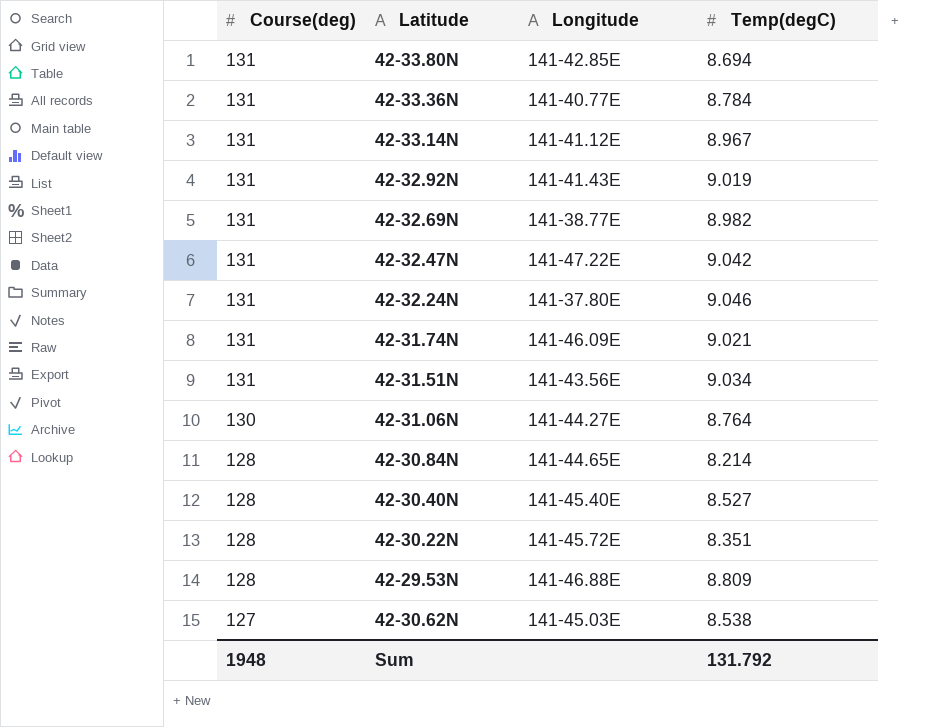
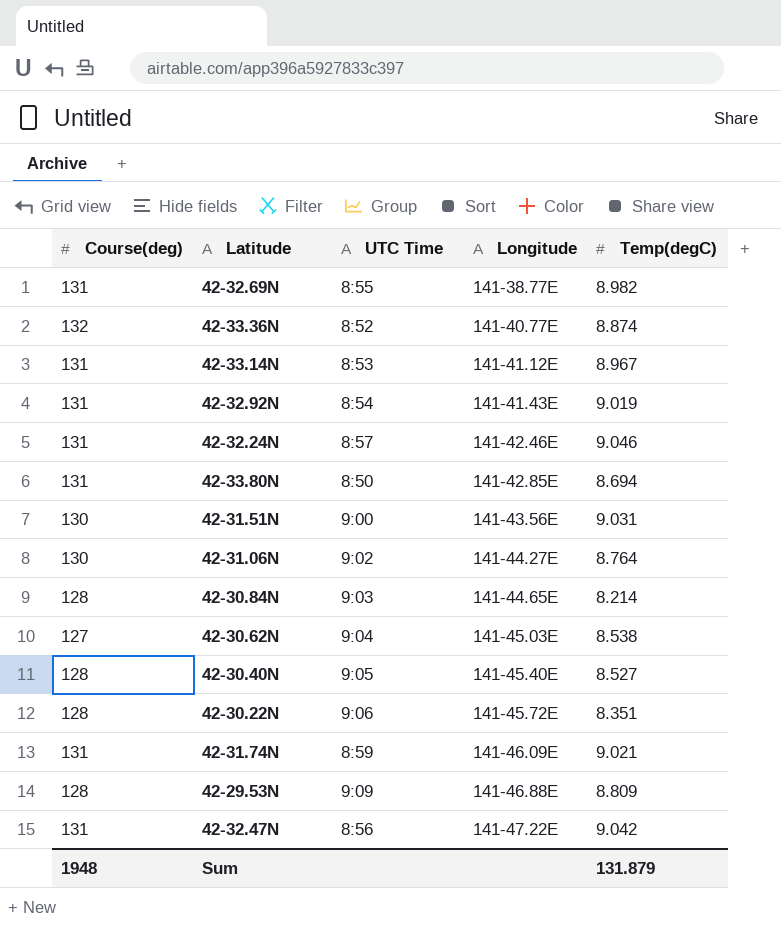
row order: Course(deg) descending -> Longitude ascending
column UTC Time | position: none -> 3
42-33.36N | Course(deg): 131 -> 132
42-33.36N | Temp(degC): 8.784 -> 8.874
42-32.24N | Longitude: 141-37.80E -> 141-42.46E
42-31.51N | Course(deg): 131 -> 130
42-31.51N | Temp(degC): 9.034 -> 9.031
Sum | Temp(degC): 131.792 -> 131.879

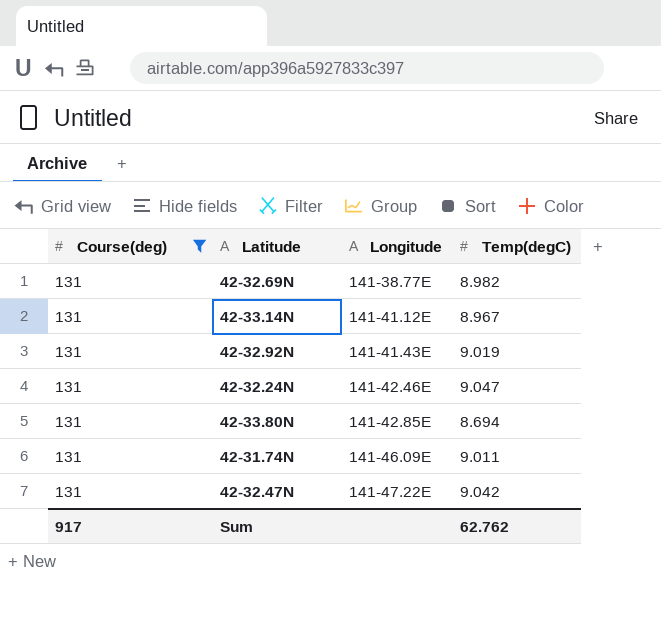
filter: none -> Course(deg) = 131
column UTC Time | position: 3 -> none
42-32.24N | Temp(degC): 9.046 -> 9.047
42-31.74N | Temp(degC): 9.021 -> 9.011
Sum | Course(deg): 1948 -> 917
Sum | Temp(degC): 131.879 -> 62.762

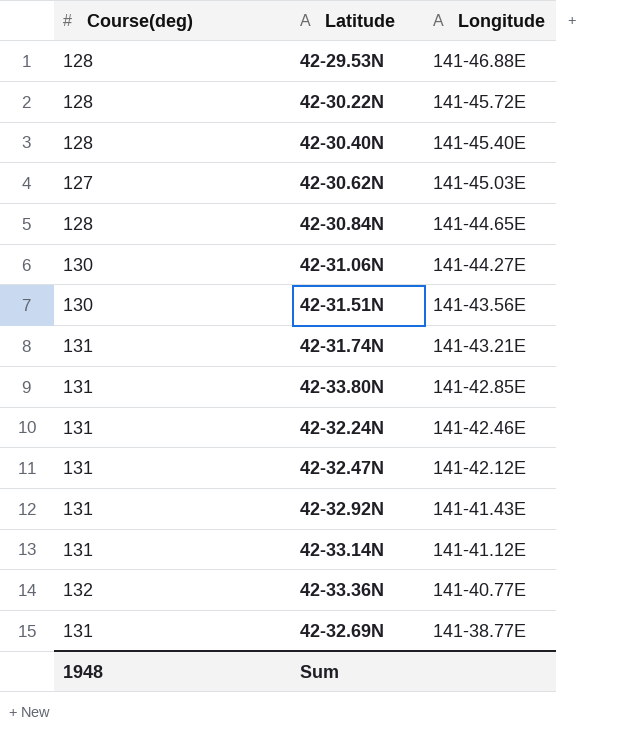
filter: Course(deg) = 131 -> none
row order: Longitude ascending -> Longitude descending
column Temp(degC) | position: 4 -> none
42-31.74N | Longitude: 141-46.09E -> 141-43.21E
42-32.47N | Longitude: 141-47.22E -> 141-42.12E
Sum | Course(deg): 917 -> 1948

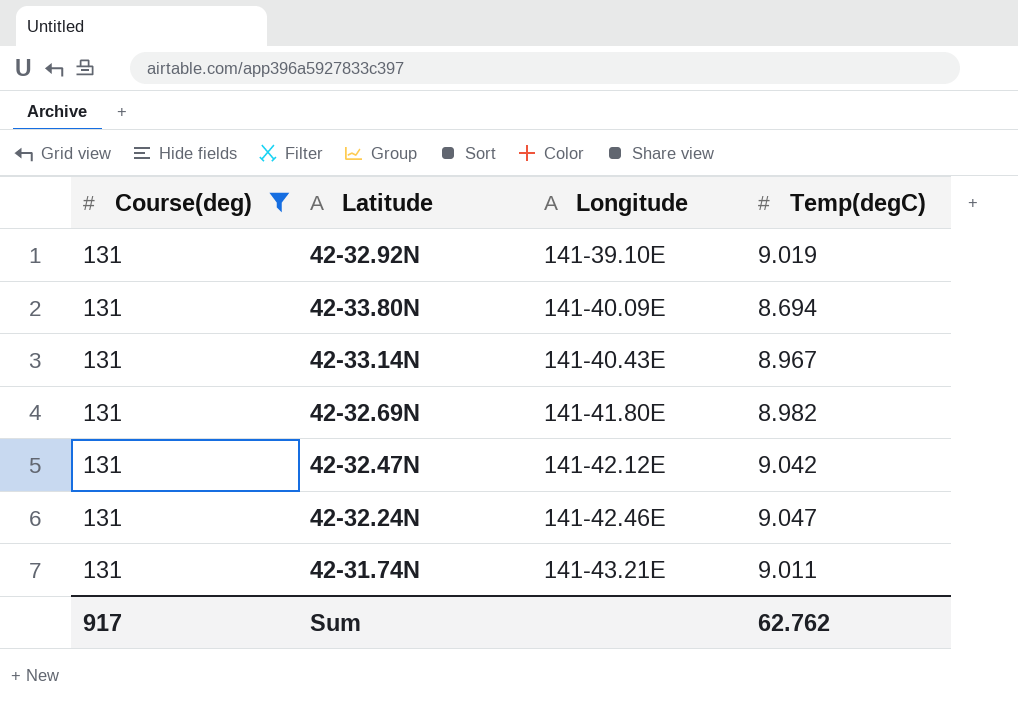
filter: none -> Course(deg) = 131
row order: Longitude descending -> Longitude ascending
column Temp(degC) | position: none -> 4
42-32.92N | Longitude: 141-41.43E -> 141-39.10E
42-33.80N | Longitude: 141-42.85E -> 141-40.09E
42-33.14N | Longitude: 141-41.12E -> 141-40.43E
42-32.69N | Longitude: 141-38.77E -> 141-41.80E
Sum | Course(deg): 1948 -> 917

